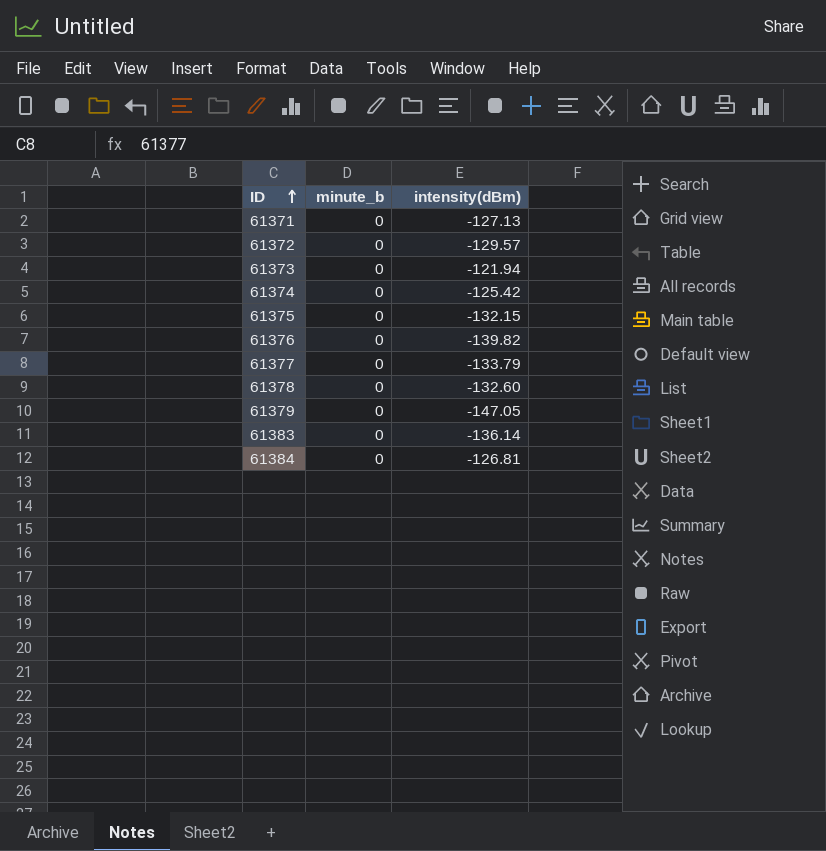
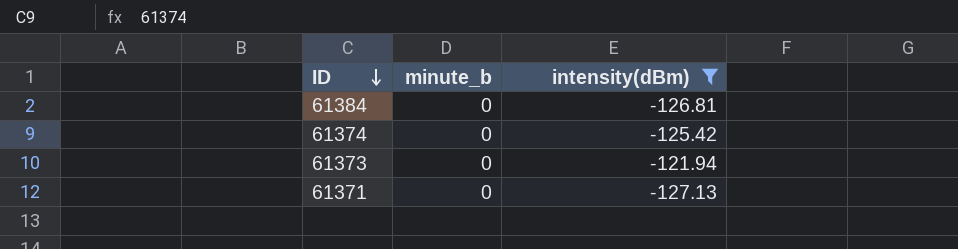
filter: none -> intensity(dBm) >= -127.13
row order: ID ascending -> ID descending

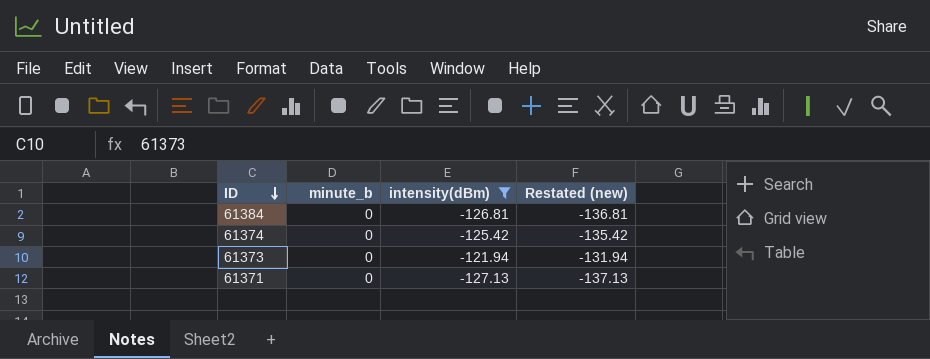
column Restated (new) | formula: none -> [intensity(dBm)] - 10

